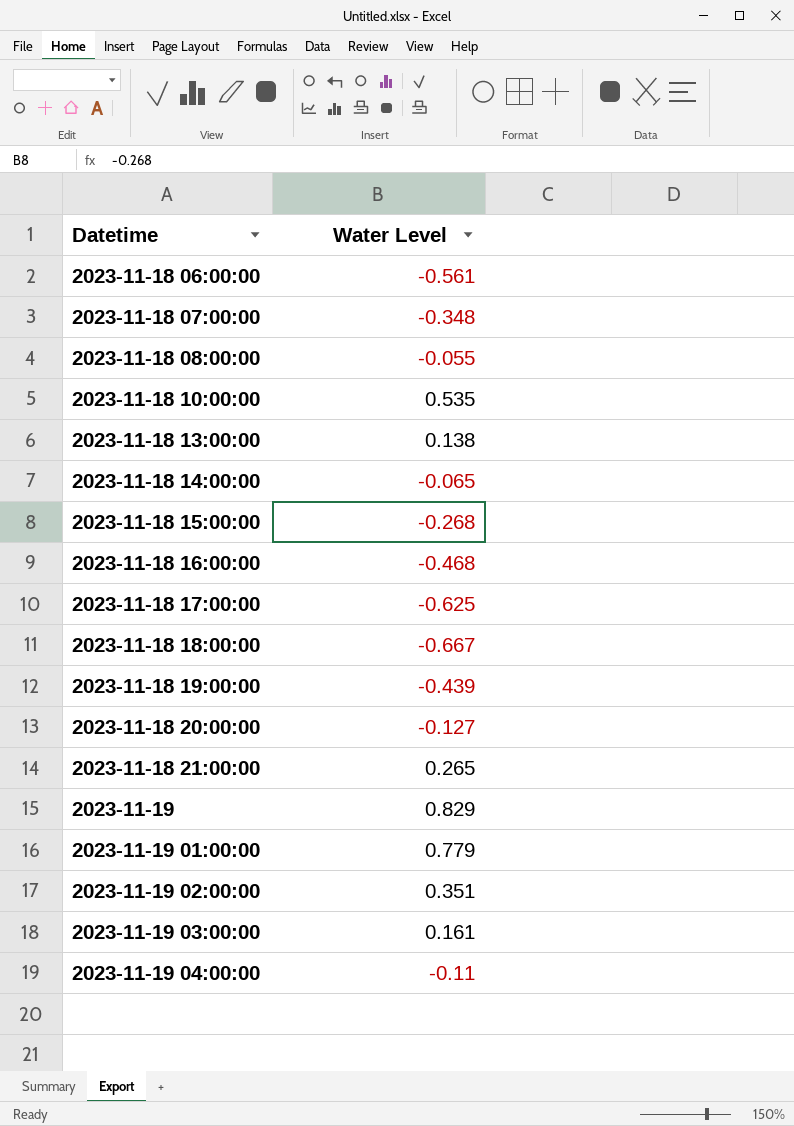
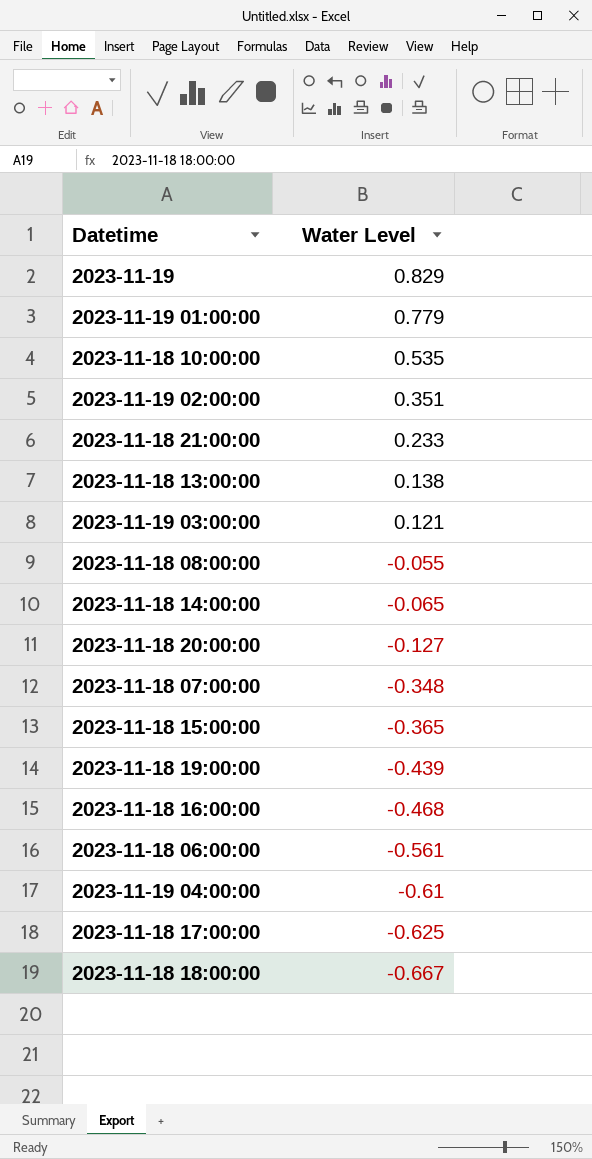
row order: Datetime ascending -> Water Level descending
2023-11-18 21:00:00 | Water Level: 0.265 -> 0.233
2023-11-19 03:00:00 | Water Level: 0.161 -> 0.121
2023-11-18 15:00:00 | Water Level: -0.268 -> -0.365
2023-11-19 04:00:00 | Water Level: -0.11 -> -0.61

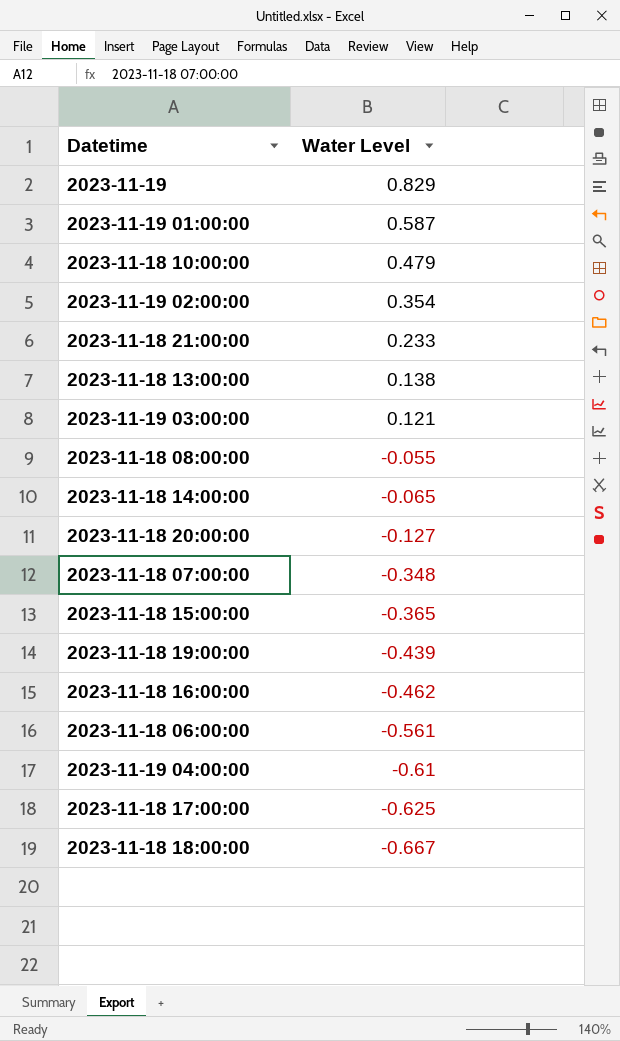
2023-11-19 01:00:00 | Water Level: 0.779 -> 0.587
2023-11-18 10:00:00 | Water Level: 0.535 -> 0.479
2023-11-19 02:00:00 | Water Level: 0.351 -> 0.354
2023-11-18 16:00:00 | Water Level: -0.468 -> -0.462

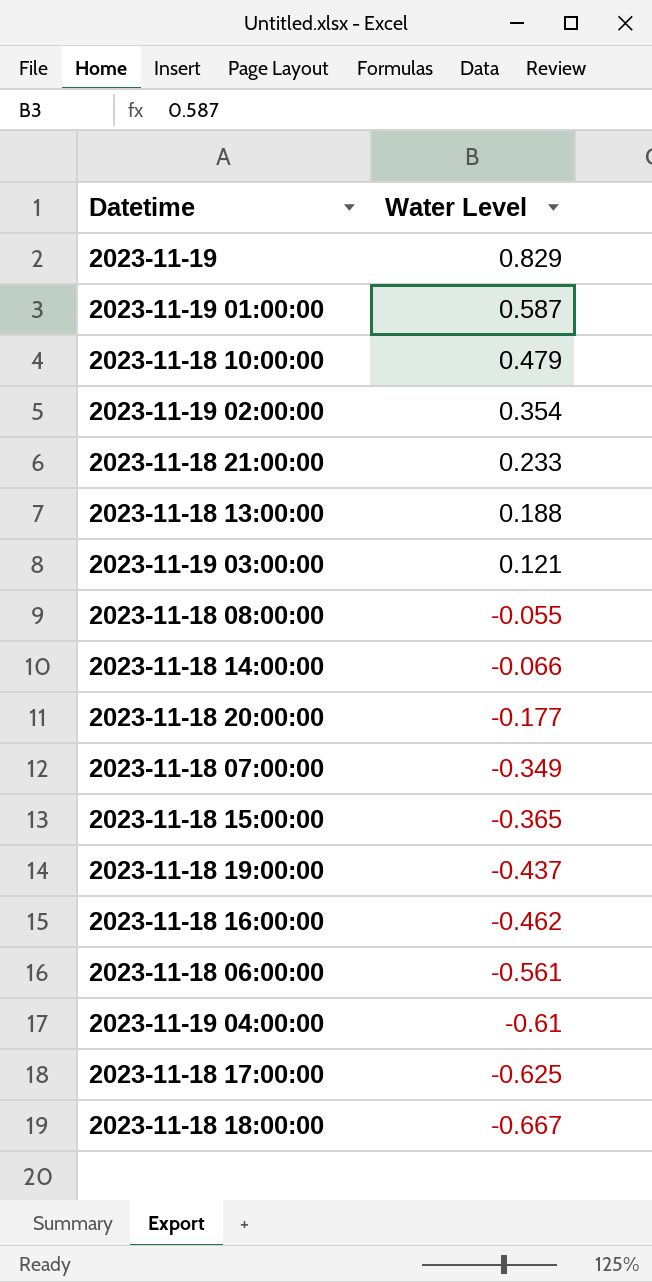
2023-11-18 13:00:00 | Water Level: 0.138 -> 0.188
2023-11-18 14:00:00 | Water Level: -0.065 -> -0.066
2023-11-18 20:00:00 | Water Level: -0.127 -> -0.177
2023-11-18 07:00:00 | Water Level: -0.348 -> -0.349
2023-11-18 19:00:00 | Water Level: -0.439 -> -0.437

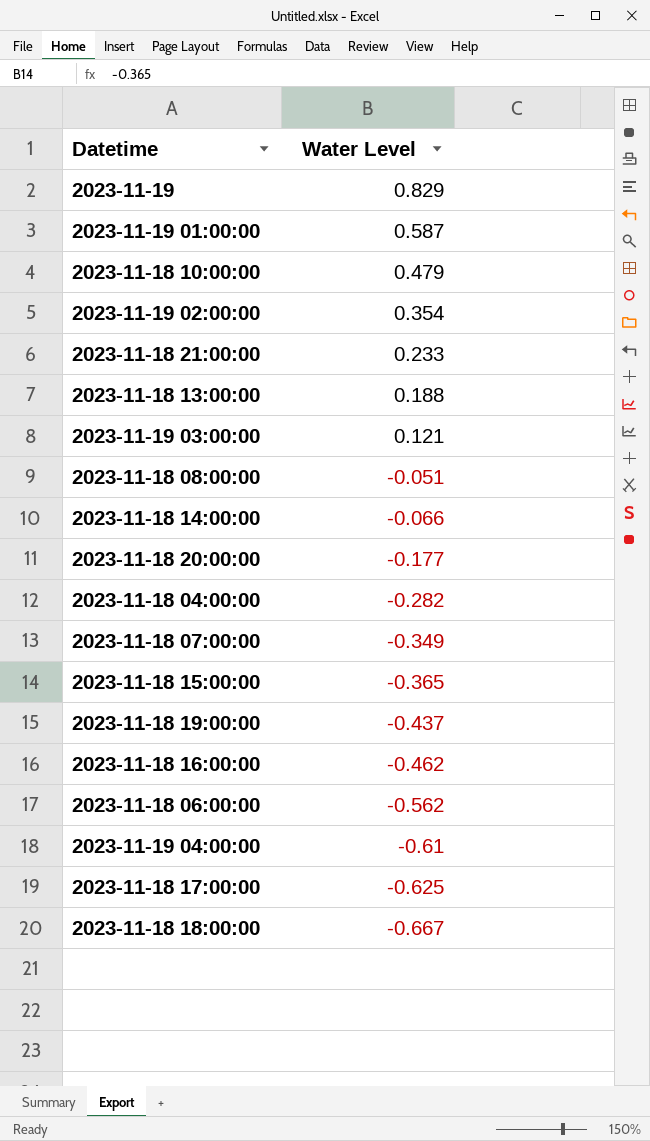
2023-11-18 08:00:00 | Water Level: -0.055 -> -0.051
row 2023-11-18 04:00:00: none -> -0.282
2023-11-18 06:00:00 | Water Level: -0.561 -> -0.562

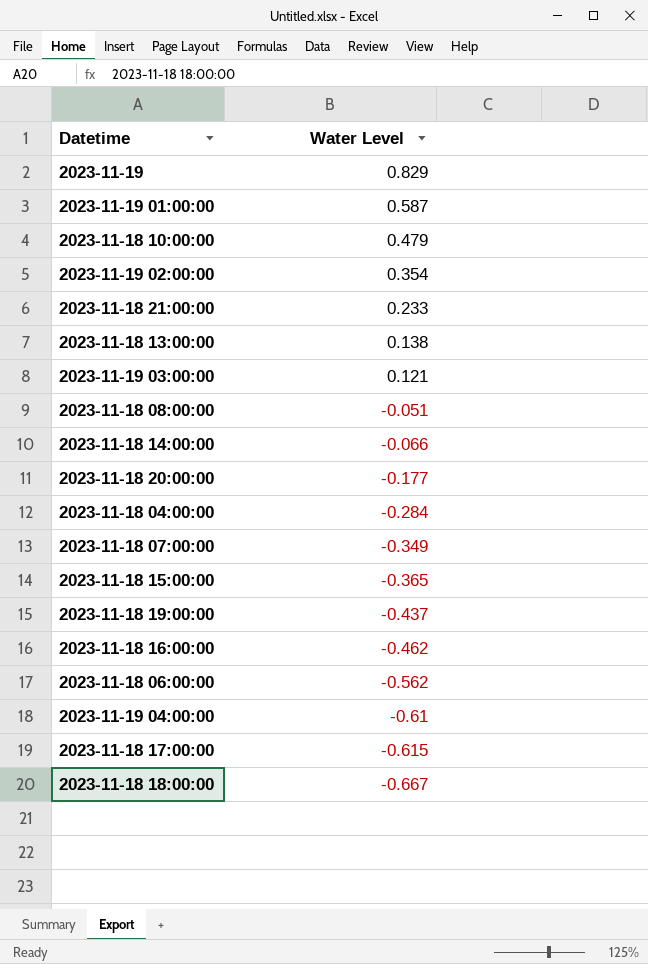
2023-11-18 13:00:00 | Water Level: 0.188 -> 0.138
2023-11-18 04:00:00 | Water Level: -0.282 -> -0.284
2023-11-18 17:00:00 | Water Level: -0.625 -> -0.615

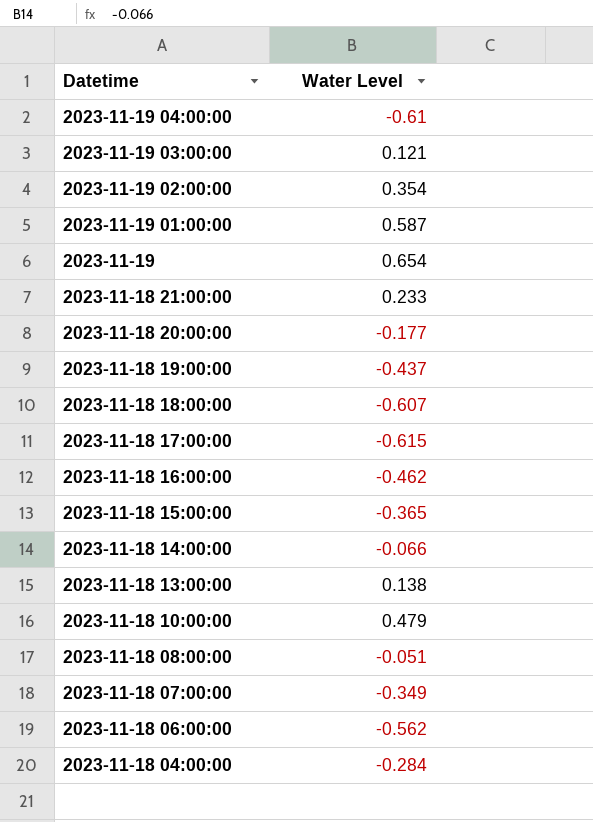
row order: Water Level descending -> Datetime descending
2023-11-19 | Water Level: 0.829 -> 0.654
2023-11-18 18:00:00 | Water Level: -0.667 -> -0.607

